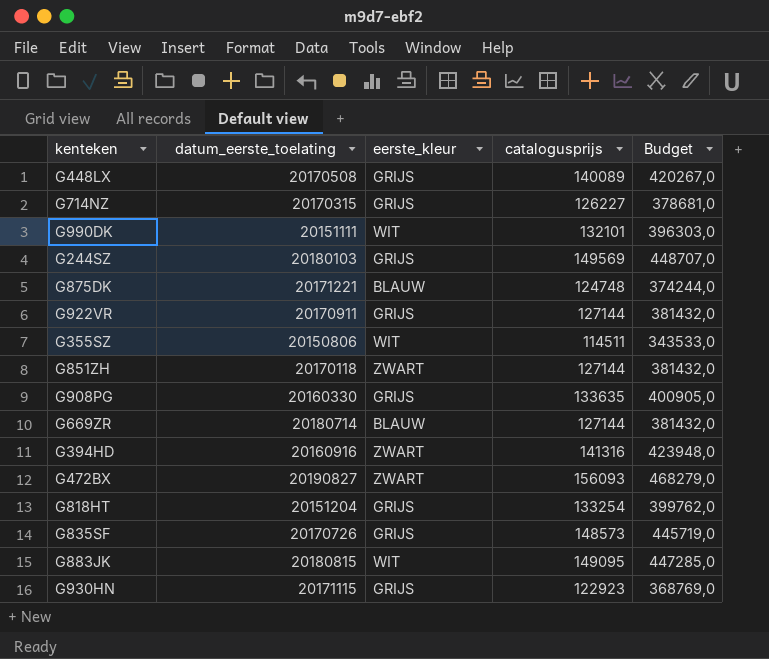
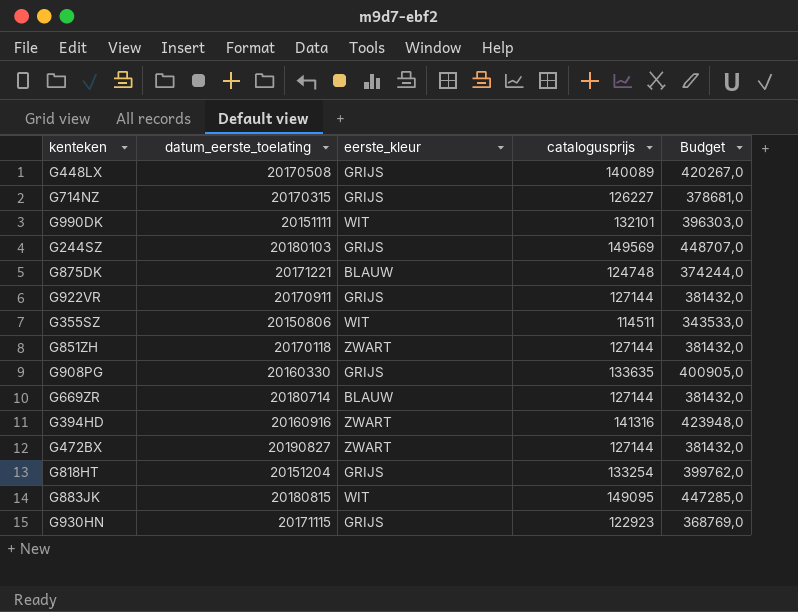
row G835SF: 20170726 | GRIJS | 148573 | 445719,0 -> none
G472BX | catalogusprijs: 156093 -> 127144
G472BX | Budget: 468279,0 -> 381432,0

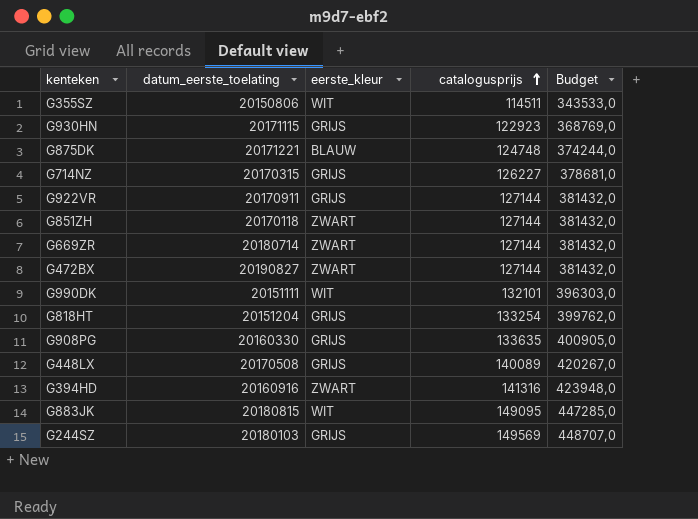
row order: none -> catalogusprijs ascending
G669ZR | eerste_kleur: BLAUW -> ZWART

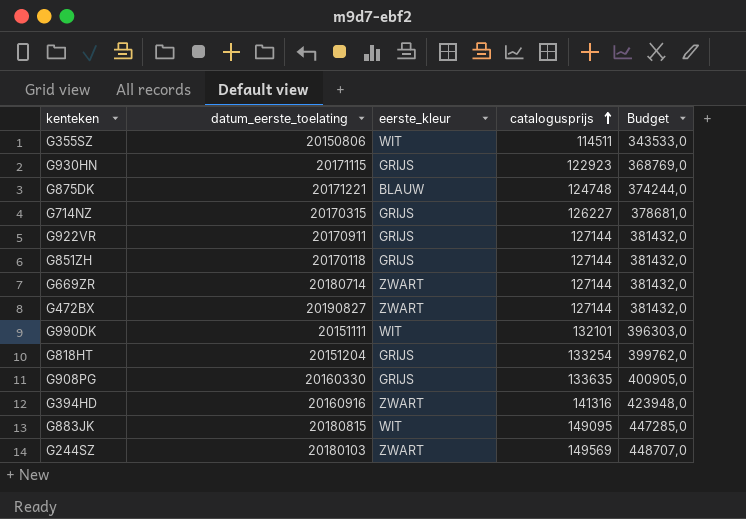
row G448LX: 20170508 | GRIJS | 140089 | 420267,0 -> none
G851ZH | eerste_kleur: ZWART -> GRIJS
G244SZ | eerste_kleur: GRIJS -> ZWART

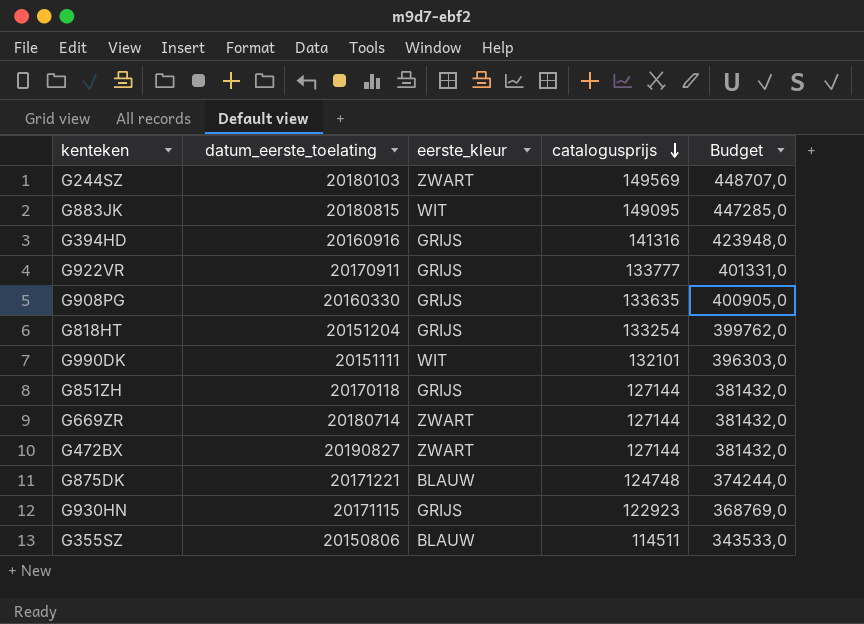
row order: catalogusprijs ascending -> catalogusprijs descending
row G714NZ: 20170315 | GRIJS | 126227 | 378681,0 -> none
G394HD | eerste_kleur: ZWART -> GRIJS
G922VR | catalogusprijs: 127144 -> 133777
G922VR | Budget: 381432,0 -> 401331,0
G355SZ | eerste_kleur: WIT -> BLAUW

